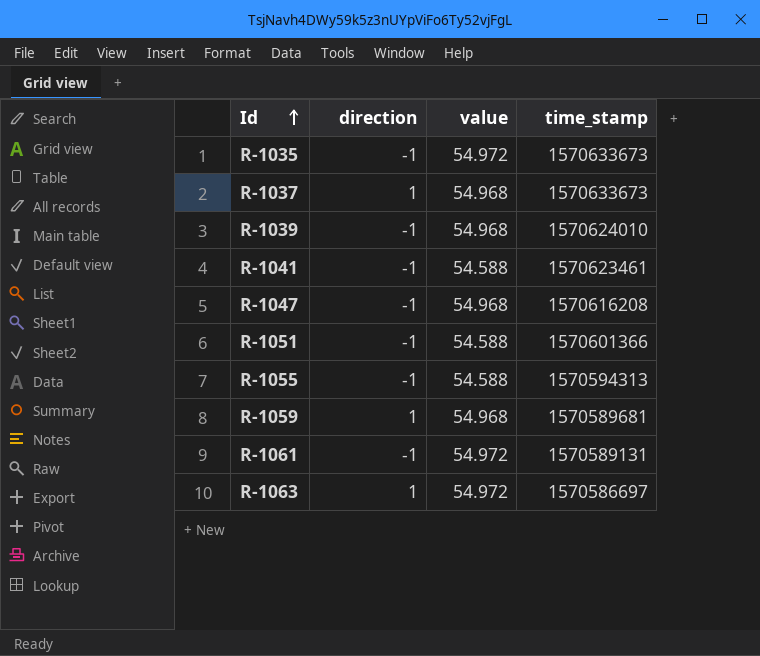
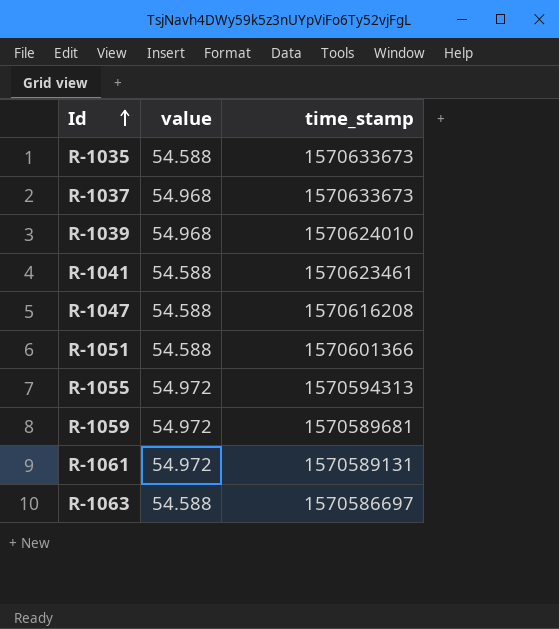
column direction | position: 2 -> none
R-1035 | value: 54.972 -> 54.588
R-1047 | value: 54.968 -> 54.588
R-1055 | value: 54.588 -> 54.972
R-1059 | value: 54.968 -> 54.972
R-1063 | value: 54.972 -> 54.588

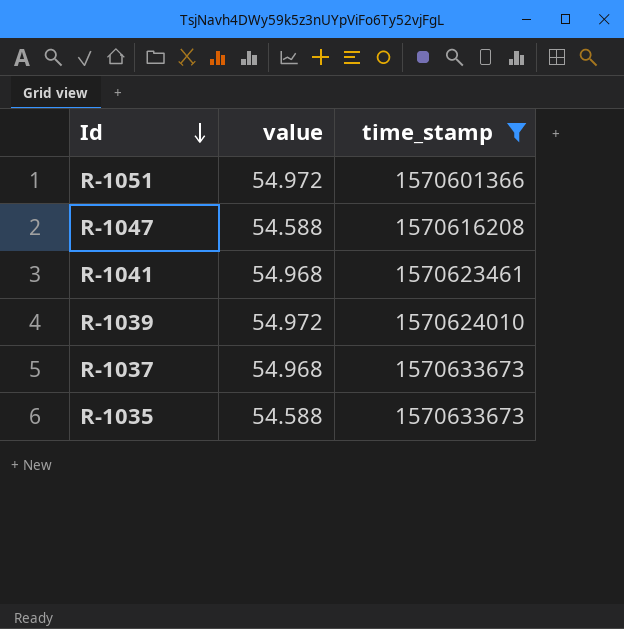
filter: none -> time_stamp >= 1570601366
row order: Id ascending -> Id descending
R-1051 | value: 54.588 -> 54.972
R-1041 | value: 54.588 -> 54.968
R-1039 | value: 54.968 -> 54.972

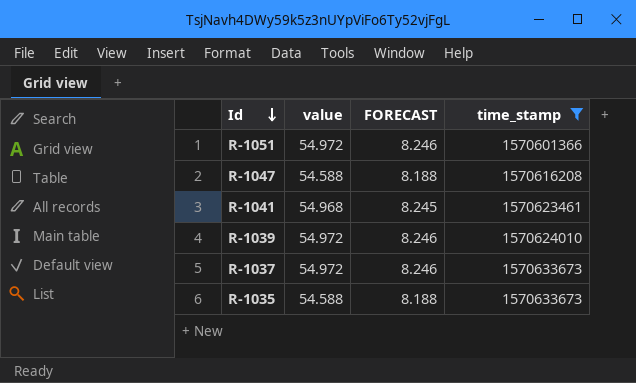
column FORECAST | formula: none -> [value] * 0.15
R-1037 | value: 54.968 -> 54.972

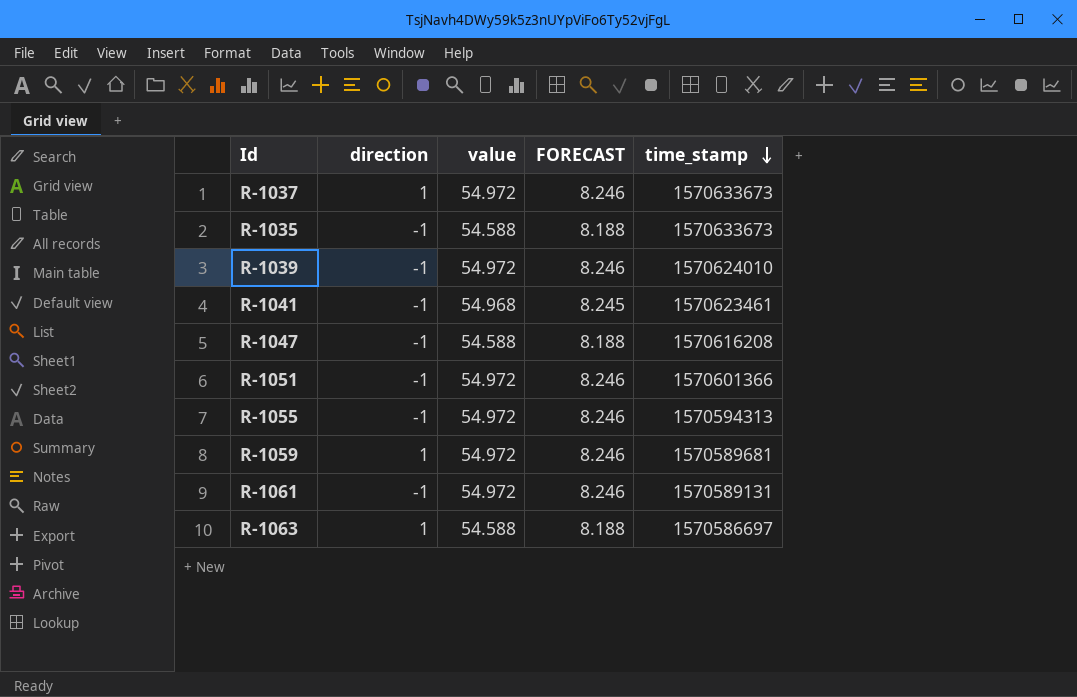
filter: time_stamp >= 1570601366 -> none
row order: Id descending -> time_stamp descending
column direction | position: none -> 2

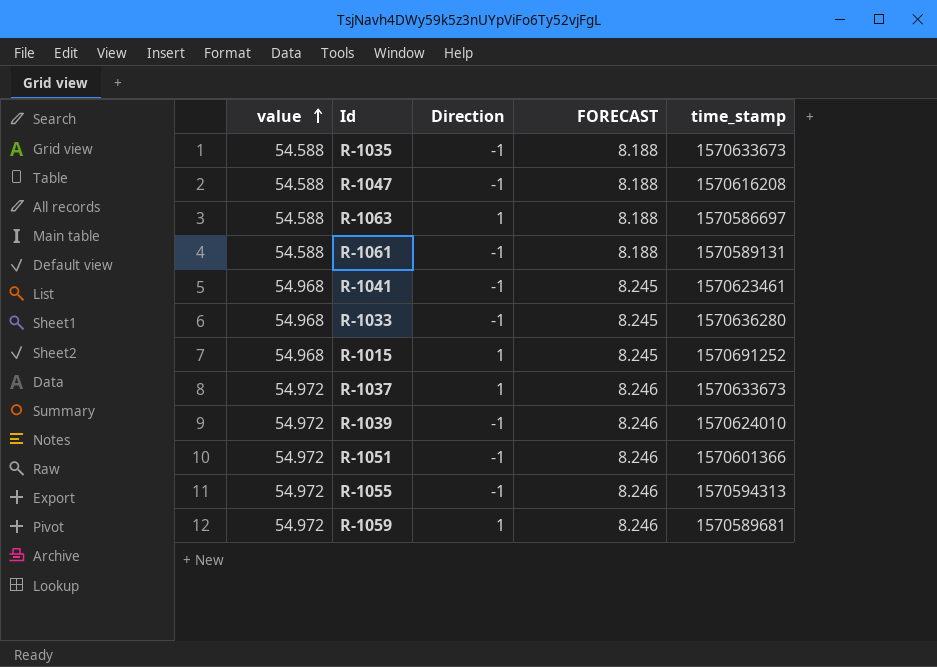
row order: time_stamp descending -> value ascending
column value | position: 3 -> 1
column name: direction -> Direction
R-1061 | value: 54.972 -> 54.588
R-1061 | FORECAST: 8.246 -> 8.188
row R-1033: none -> 54.968 | -1 | 8.245 | 1570636280
row R-1015: none -> 54.968 | 1 | 8.245 | 1570691252

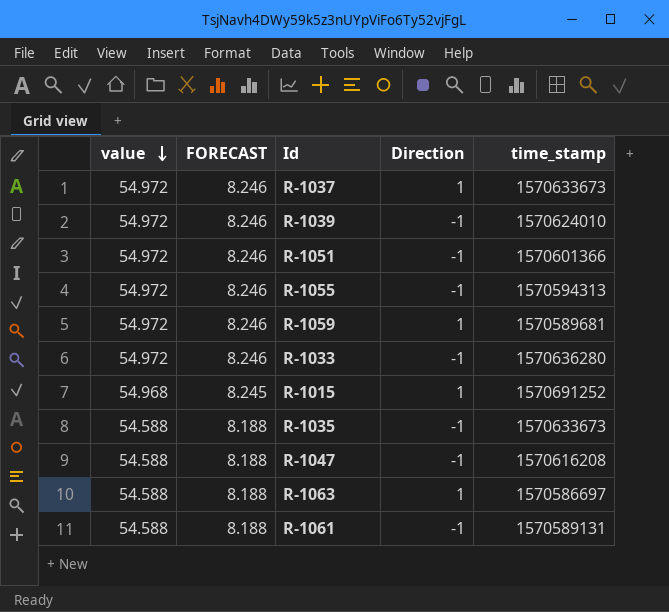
row order: value ascending -> value descending
column FORECAST | position: 4 -> 2
row R-1041: 54.968 | -1 | 8.245 | 1570623461 -> none
R-1033 | value: 54.968 -> 54.972
R-1033 | FORECAST: 8.245 -> 8.246

